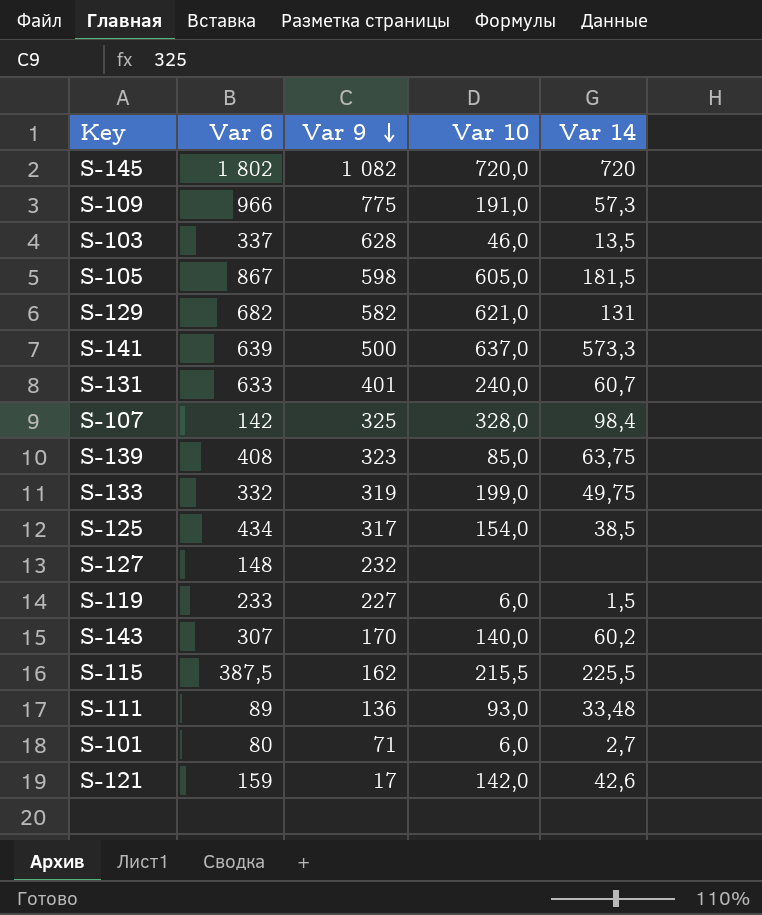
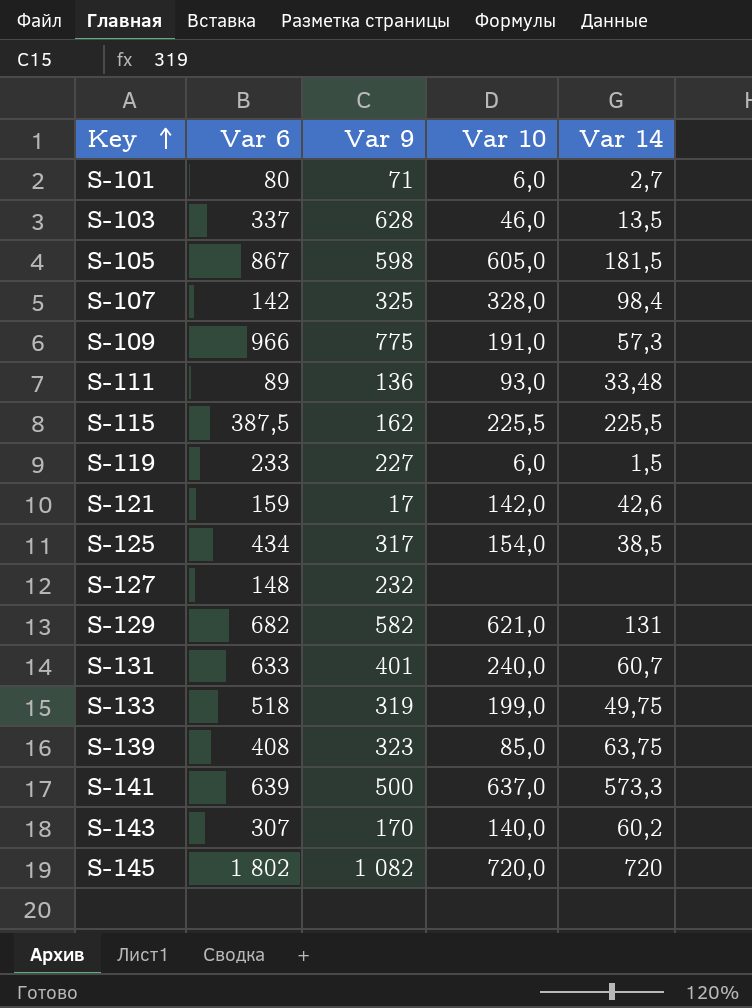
row order: Var 9 descending -> Key ascending
S-115 | Var 10: 215,5 -> 225,5
S-133 | Var 6: 332 -> 518

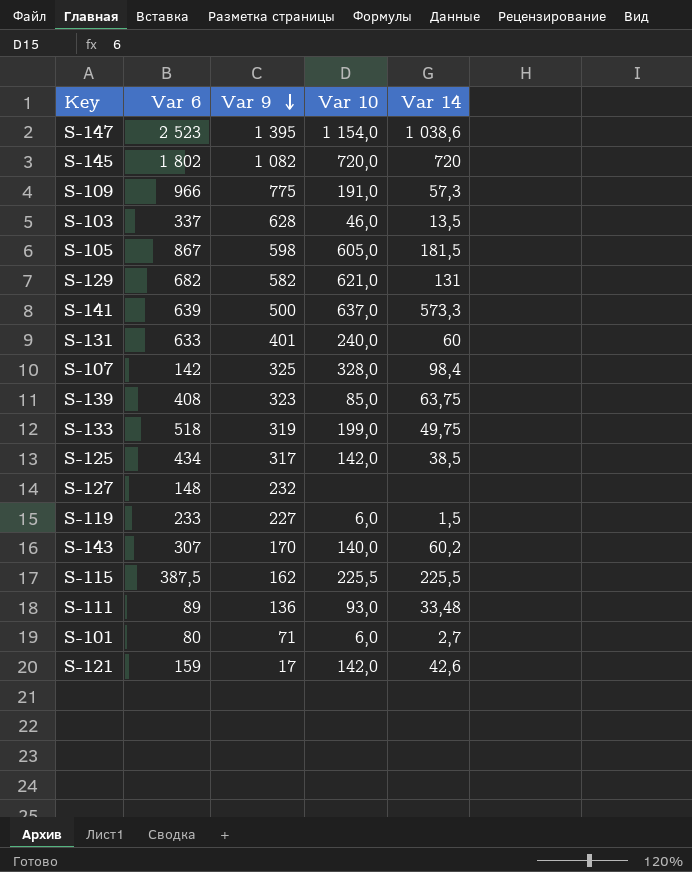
row order: Key ascending -> Var 9 descending
row S-147: none -> 2 523 | 1 395 | 1 154,0 | 1 038,6
S-131 | Var 14: 60,7 -> 60
S-125 | Var 10: 154,0 -> 142,0

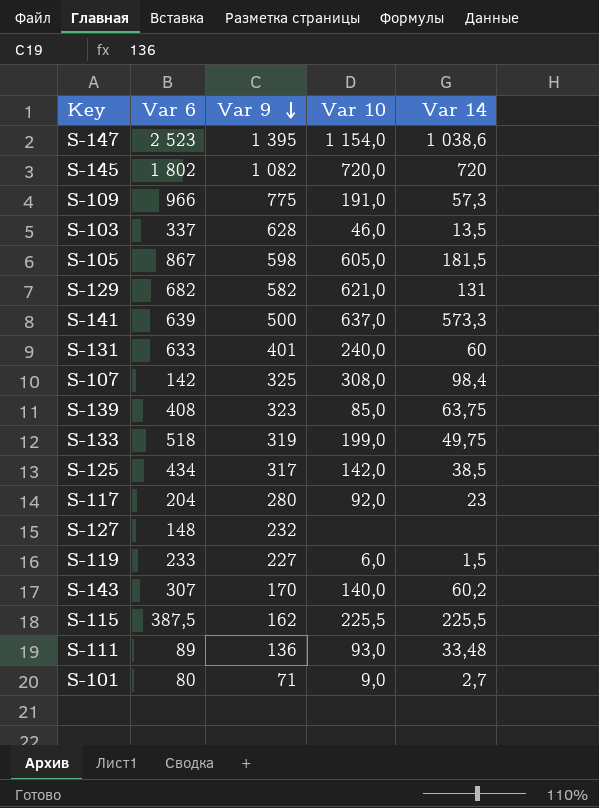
row S-121: 159 | 17 | 142,0 | 42,6 -> none
S-107 | Var 10: 328,0 -> 308,0
row S-117: none -> 204 | 280 | 92,0 | 23
S-101 | Var 10: 6,0 -> 9,0

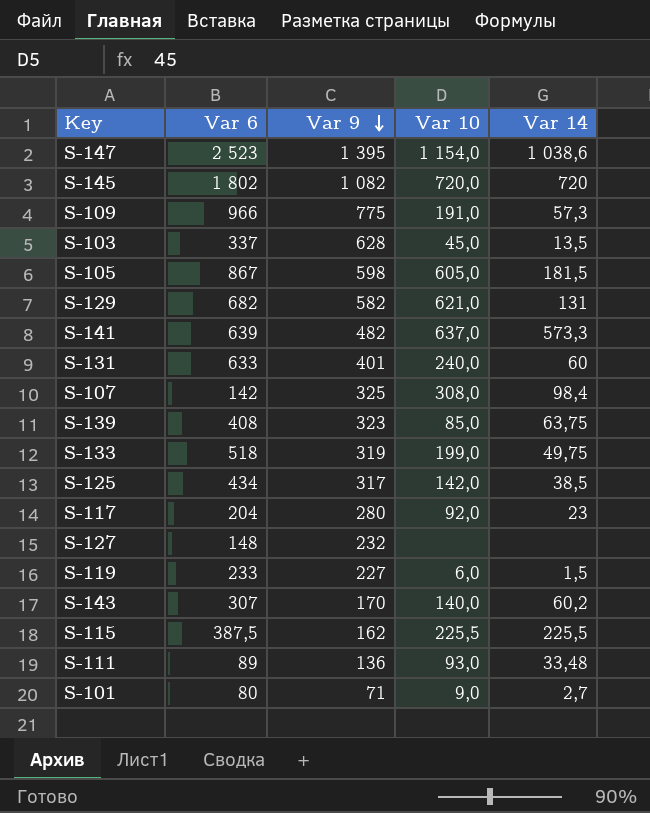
S-103 | Var 10: 46,0 -> 45,0
S-141 | Var 9: 500 -> 482

